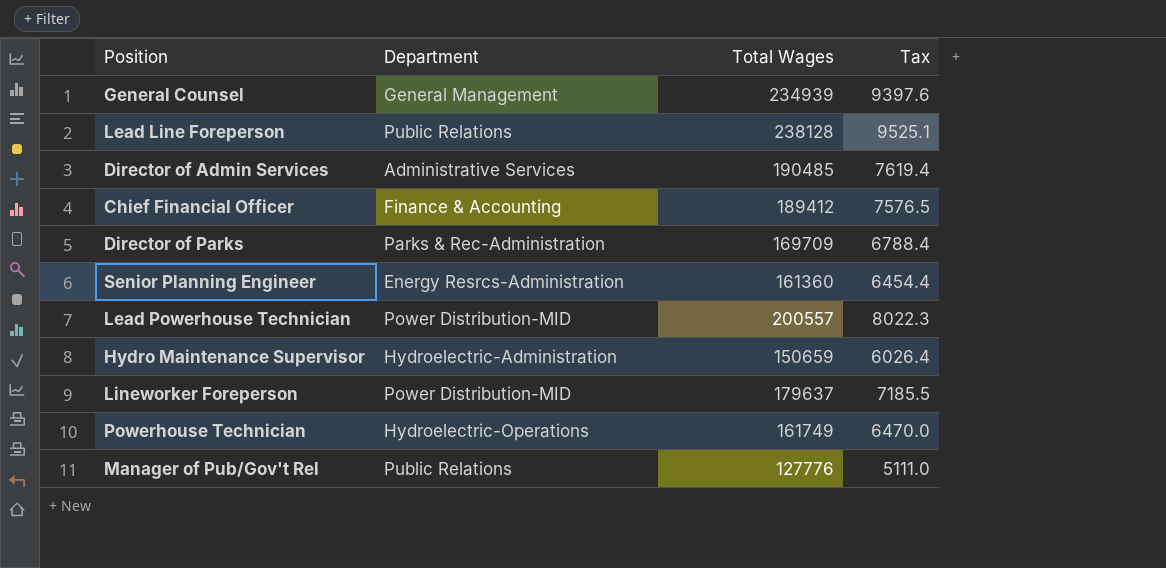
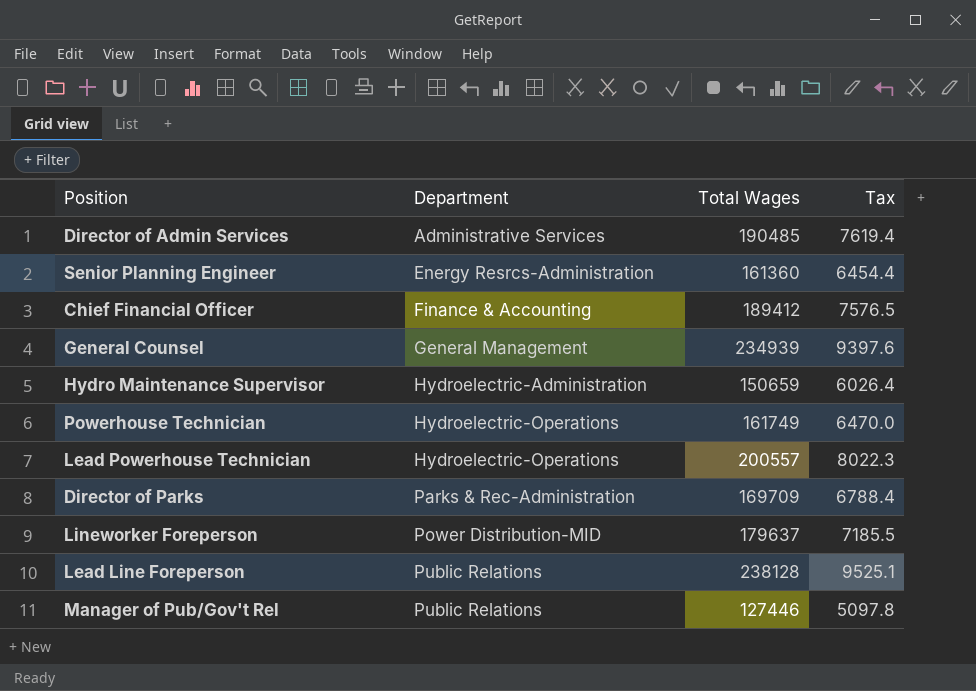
row order: none -> Department ascending
Lead Powerhouse Technician | Department: Power Distribution-MID -> Hydroelectric-Operations
Manager of Pub/Gov't Rel | Total Wages: 127776 -> 127446
Manager of Pub/Gov't Rel | Tax: 5111.0 -> 5097.8

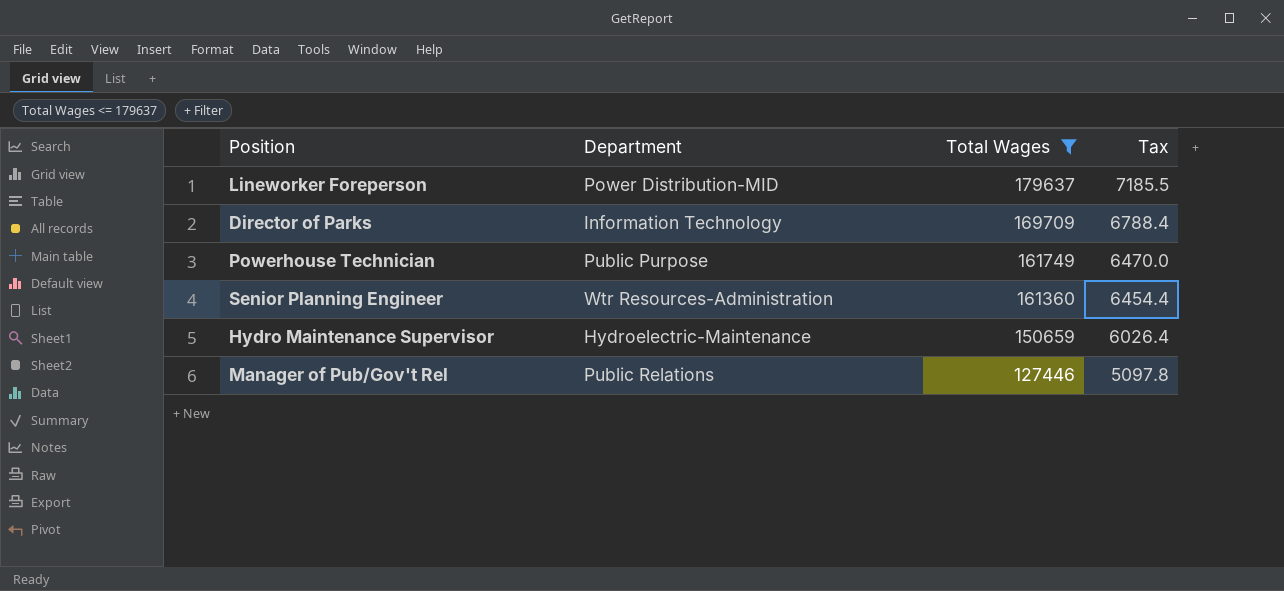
filter: none -> Total Wages <= 179637
row order: Department ascending -> Total Wages descending
Director of Parks | Department: Parks & Rec-Administration -> Information Technology
Powerhouse Technician | Department: Hydroelectric-Operations -> Public Purpose
Senior Planning Engineer | Department: Energy Resrcs-Administration -> Wtr Resources-Administration
Hydro Maintenance Supervisor | Department: Hydroelectric-Administration -> Hydroelectric-Maintenance

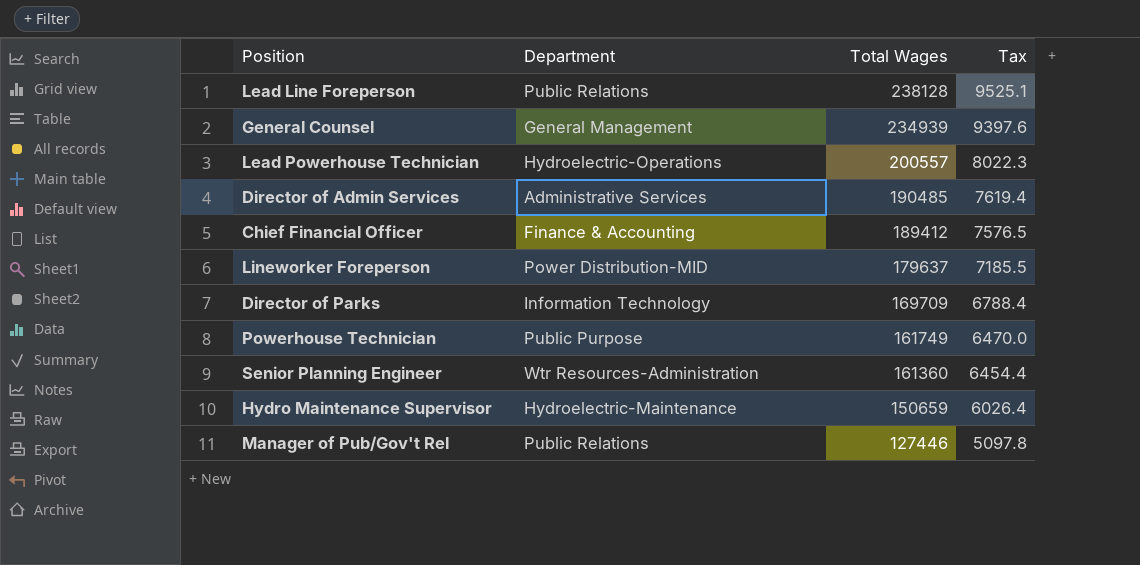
filter: Total Wages <= 179637 -> none

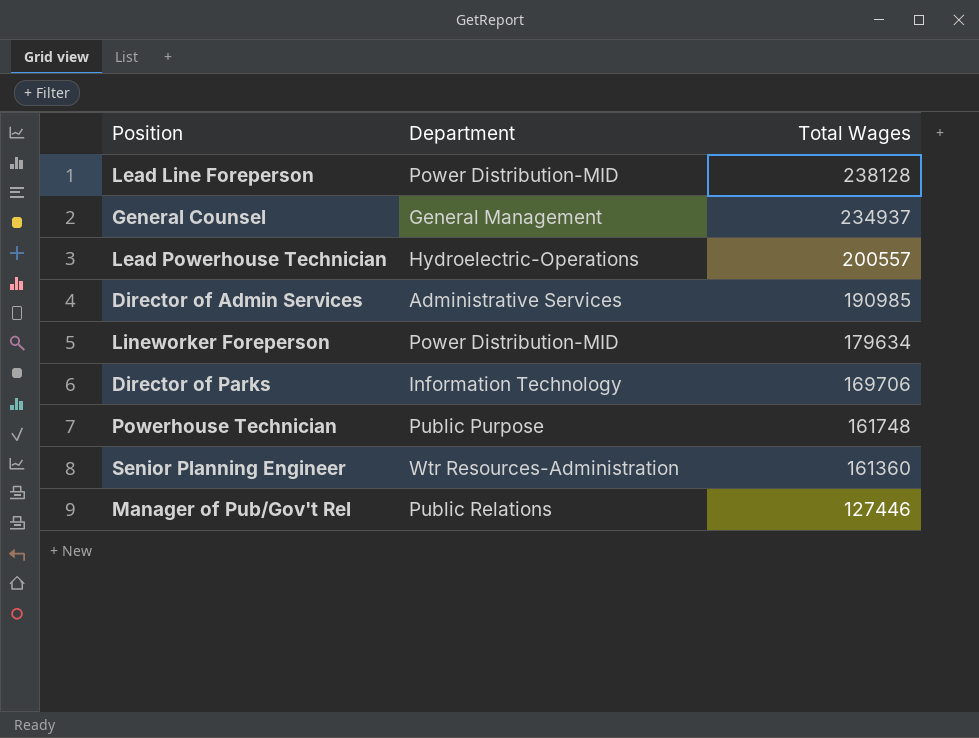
column Tax | formula: [Total Wages] * 0.04 -> none
row Chief Financial Officer: Finance & Accounting | 189412 | 7576.5 -> none
row Hydro Maintenance Supervisor: Hydroelectric-Maintenance | 150659 | 6026.4 -> none
Lead Line Foreperson | Department: Public Relations -> Power Distribution-MID
General Counsel | Total Wages: 234939 -> 234937
Director of Admin Services | Total Wages: 190485 -> 190985
Lineworker Foreperson | Total Wages: 179637 -> 179634
Director of Parks | Total Wages: 169709 -> 169706
Powerhouse Technician | Total Wages: 161749 -> 161748

